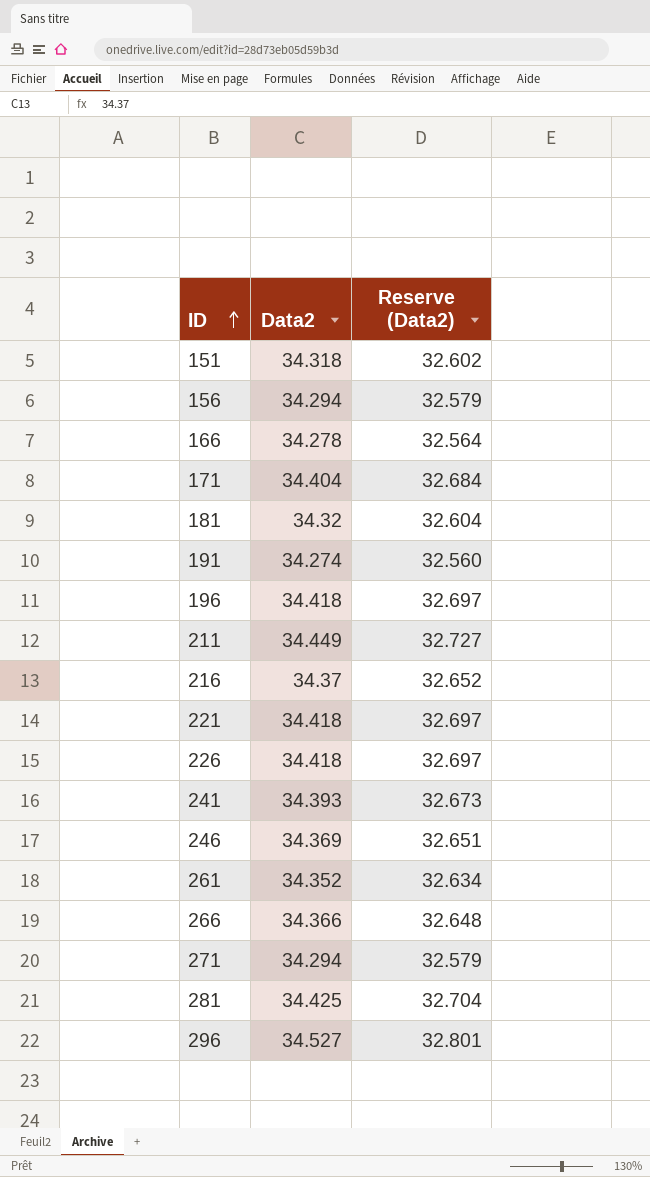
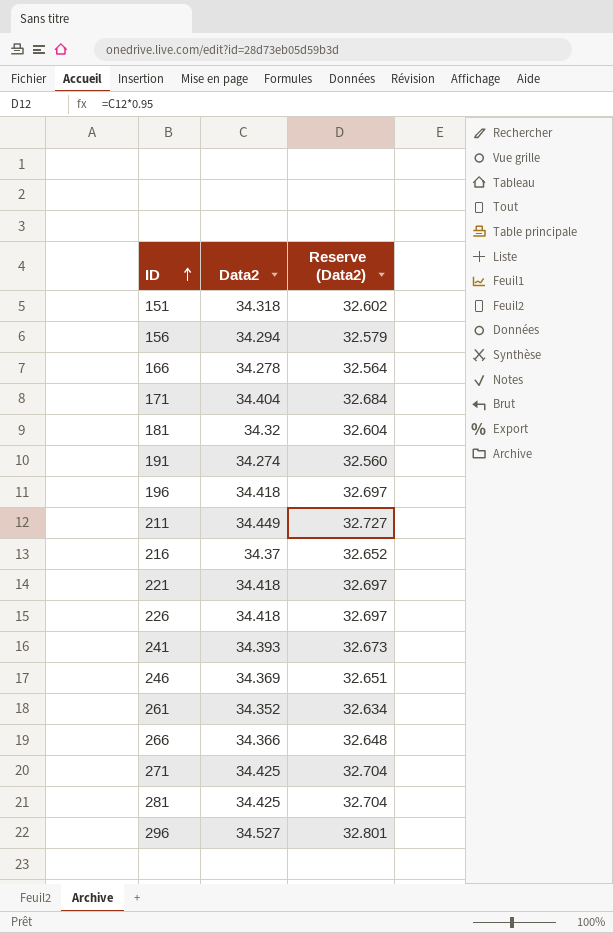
271 | Data2: 34.294 -> 34.425
271 | Reserve (Data2): 32.579 -> 32.704

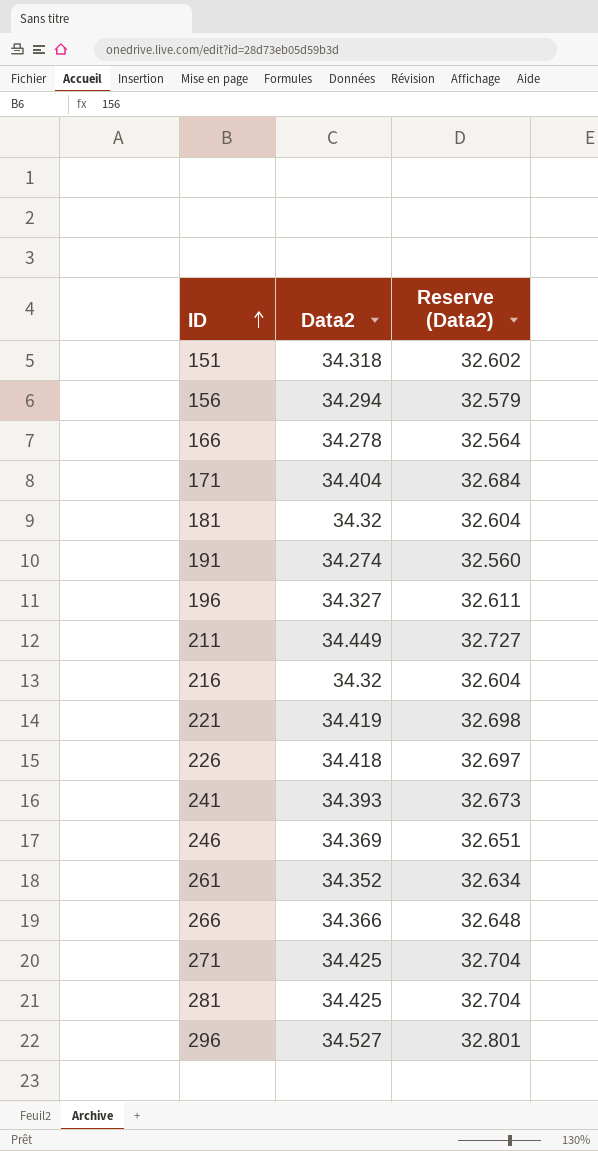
196 | Data2: 34.418 -> 34.327
196 | Reserve (Data2): 32.697 -> 32.611
216 | Data2: 34.37 -> 34.32
216 | Reserve (Data2): 32.652 -> 32.604
221 | Data2: 34.418 -> 34.419
221 | Reserve (Data2): 32.697 -> 32.698

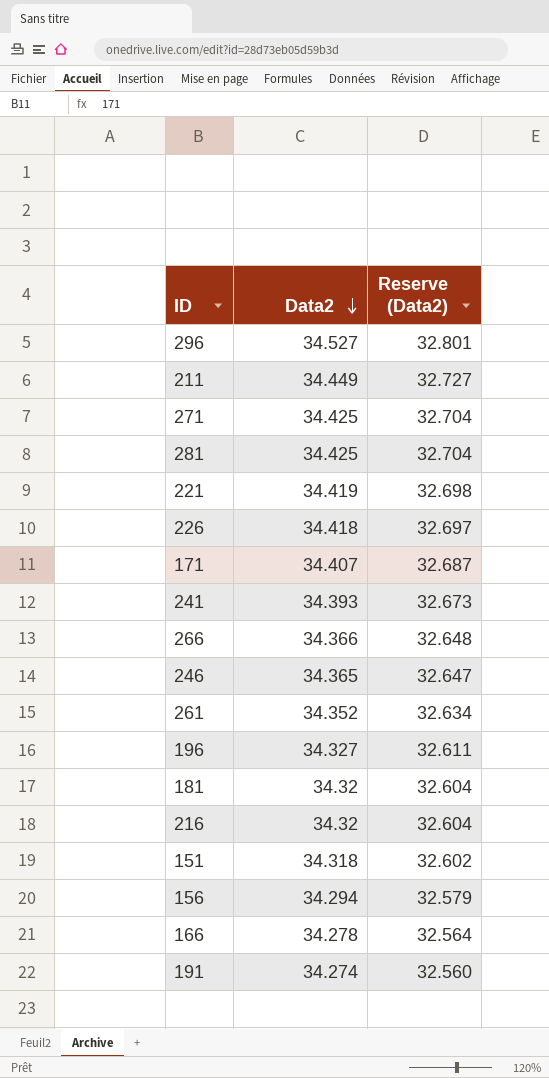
row order: ID ascending -> Data2 descending
171 | Data2: 34.404 -> 34.407
171 | Reserve (Data2): 32.684 -> 32.687
246 | Data2: 34.369 -> 34.365
246 | Reserve (Data2): 32.651 -> 32.647

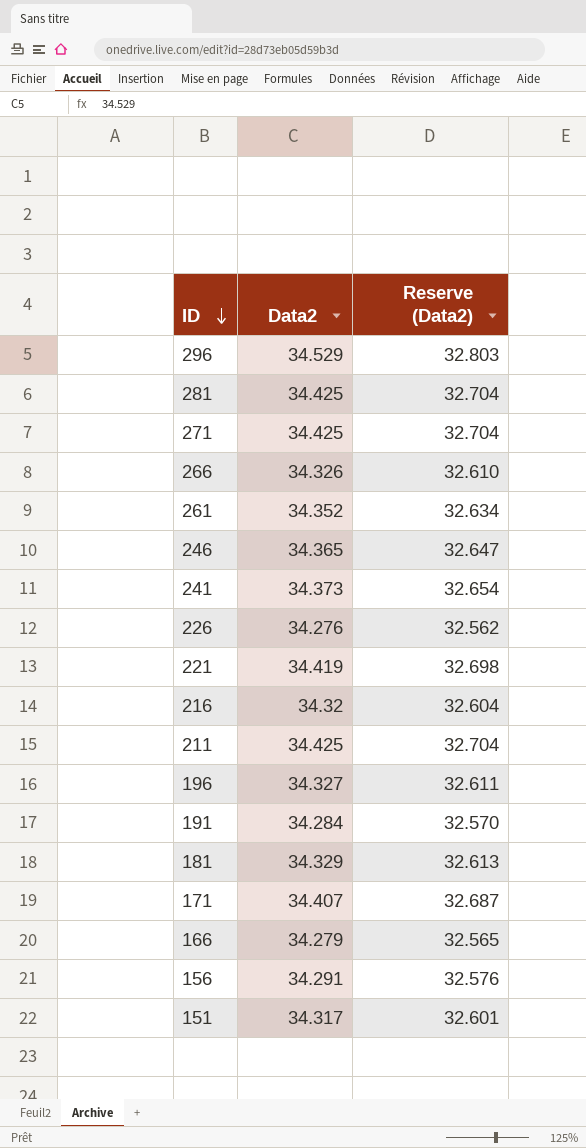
row order: Data2 descending -> ID descending
296 | Data2: 34.527 -> 34.529
296 | Reserve (Data2): 32.801 -> 32.803
266 | Data2: 34.366 -> 34.326
266 | Reserve (Data2): 32.648 -> 32.610
241 | Data2: 34.393 -> 34.373
241 | Reserve (Data2): 32.673 -> 32.654
226 | Data2: 34.418 -> 34.276
226 | Reserve (Data2): 32.697 -> 32.562
211 | Data2: 34.449 -> 34.425
211 | Reserve (Data2): 32.727 -> 32.704
191 | Data2: 34.274 -> 34.284
191 | Reserve (Data2): 32.560 -> 32.570
181 | Data2: 34.32 -> 34.329
181 | Reserve (Data2): 32.604 -> 32.613
166 | Data2: 34.278 -> 34.279
166 | Reserve (Data2): 32.564 -> 32.565
156 | Data2: 34.294 -> 34.291
156 | Reserve (Data2): 32.579 -> 32.576
151 | Data2: 34.318 -> 34.317
151 | Reserve (Data2): 32.602 -> 32.601

